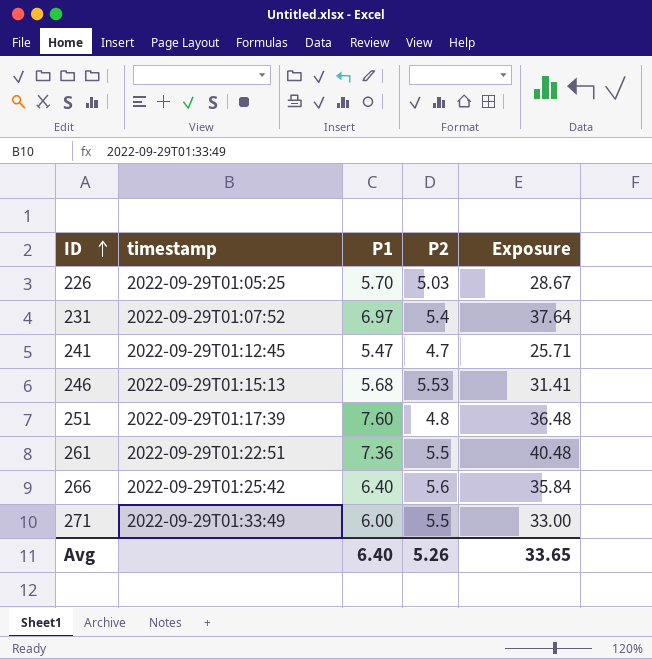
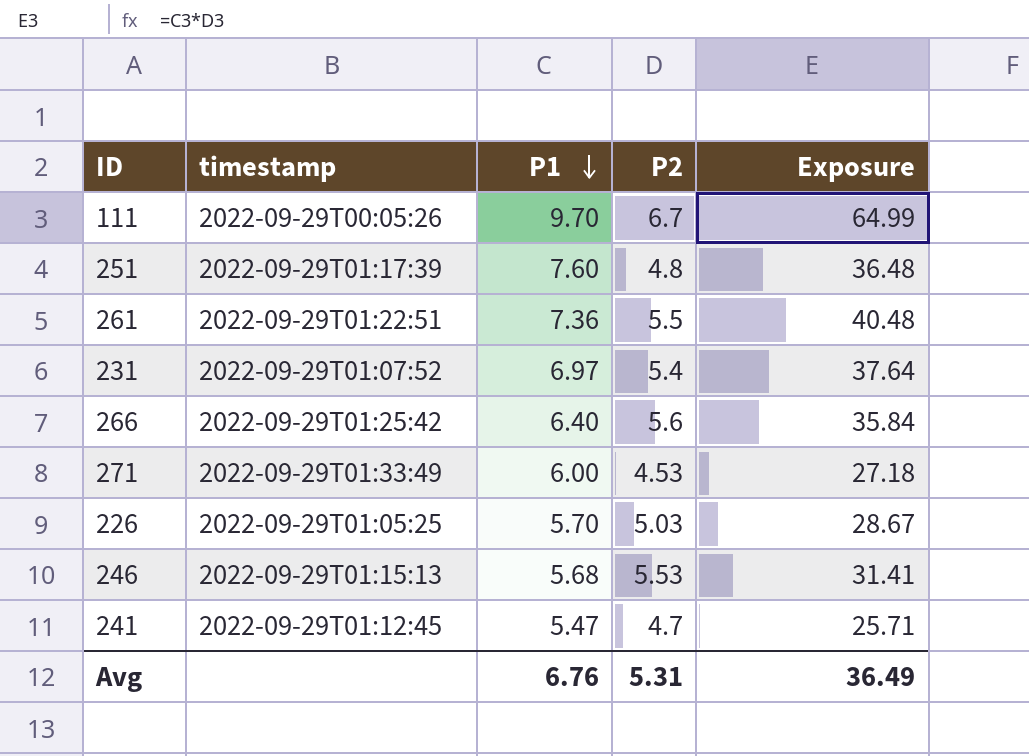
row order: ID ascending -> P1 descending
row 111: none -> 2022-09-29T00:05:26 | 9.70 | 6.7 | 64.99
271 | P2: 5.5 -> 4.53
271 | Exposure: 33.00 -> 27.18
Avg | P1: 6.40 -> 6.76
Avg | P2: 5.26 -> 5.31
Avg | Exposure: 33.65 -> 36.49

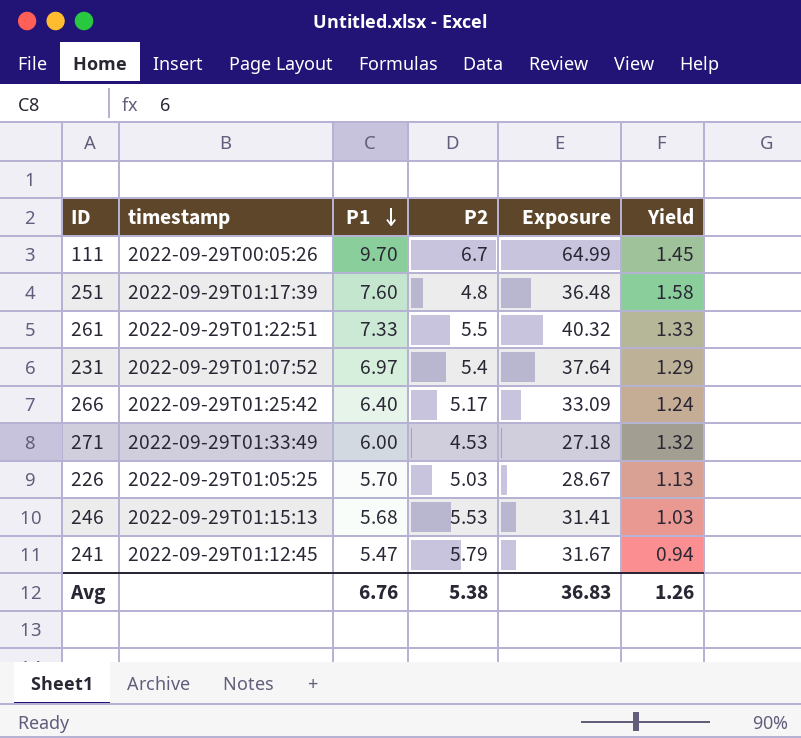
column Yield | formula: none -> [P1] / [P2]
261 | P1: 7.36 -> 7.33
261 | Exposure: 40.48 -> 40.32
266 | P2: 5.6 -> 5.17
266 | Exposure: 35.84 -> 33.09
241 | P2: 4.7 -> 5.79
241 | Exposure: 25.71 -> 31.67
Avg | P2: 5.31 -> 5.38
Avg | Exposure: 36.49 -> 36.83

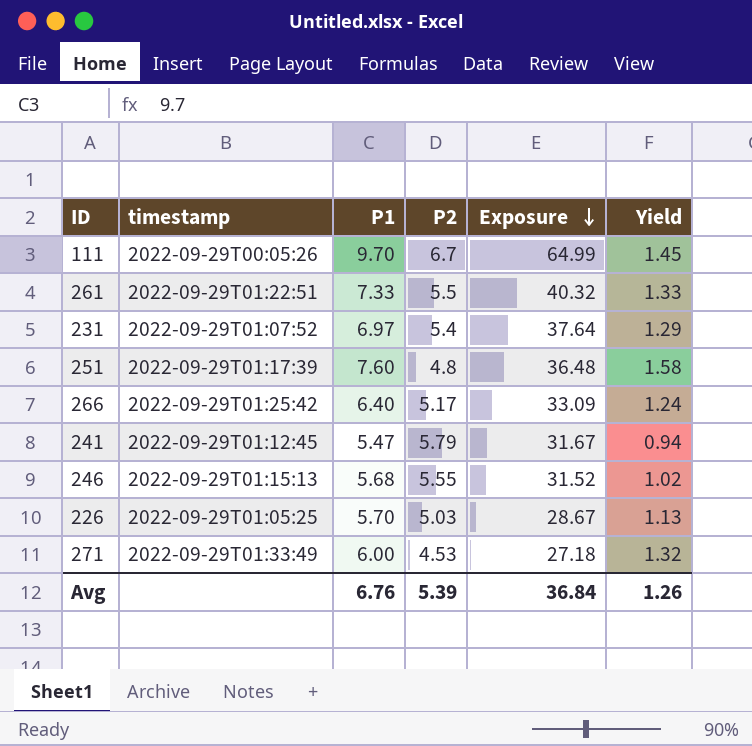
row order: P1 descending -> Exposure descending
246 | P2: 5.53 -> 5.55
246 | Exposure: 31.41 -> 31.52
246 | Yield: 1.03 -> 1.02
Avg | P2: 5.38 -> 5.39
Avg | Exposure: 36.83 -> 36.84

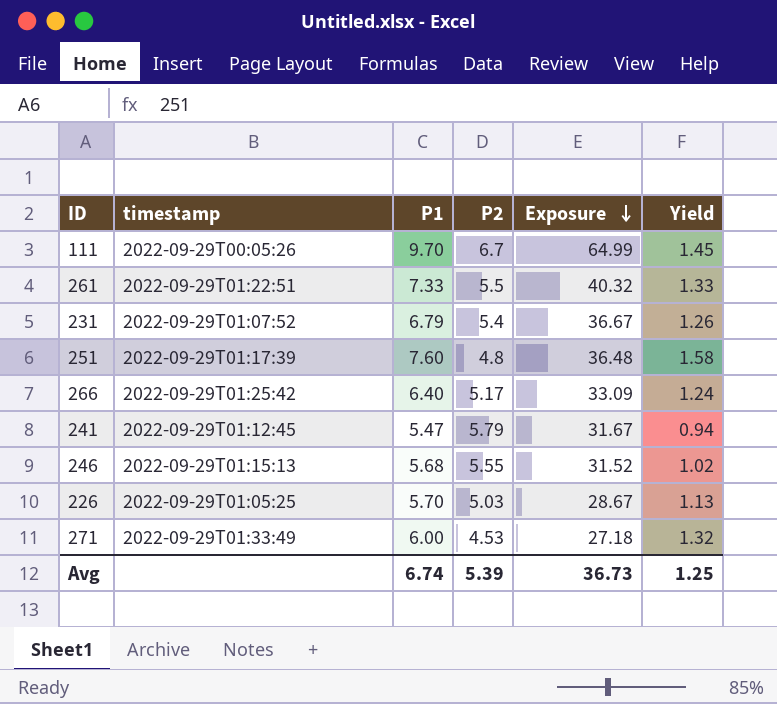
231 | P1: 6.97 -> 6.79
231 | Exposure: 37.64 -> 36.67
231 | Yield: 1.29 -> 1.26
Avg | P1: 6.76 -> 6.74
Avg | Exposure: 36.84 -> 36.73
Avg | Yield: 1.26 -> 1.25

